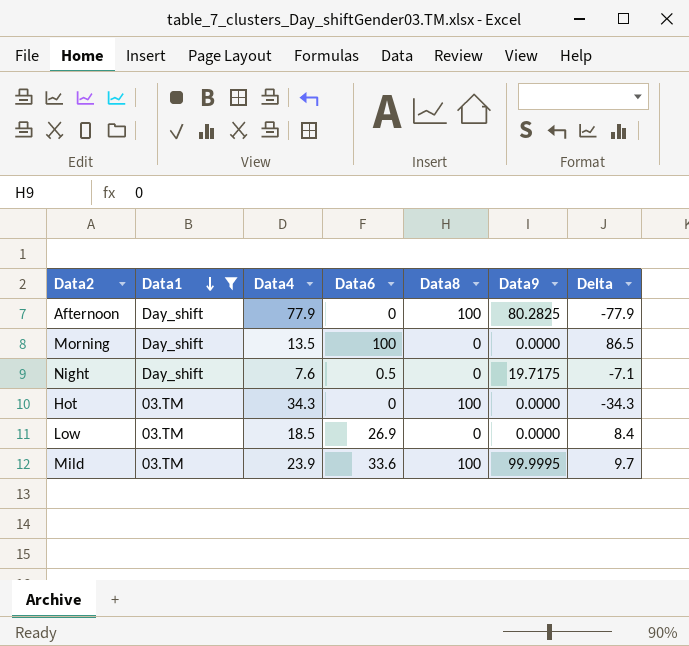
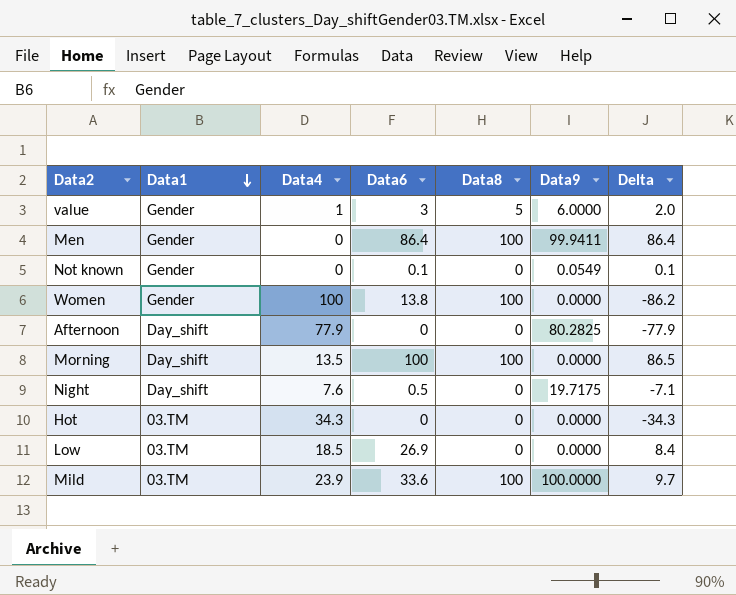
filter: Data1 != Gender -> none
Afternoon | Data8: 100 -> 0
Morning | Data8: 0 -> 100
Hot | Data8: 100 -> 0
Mild | Data9: 99.9995 -> 100.0000

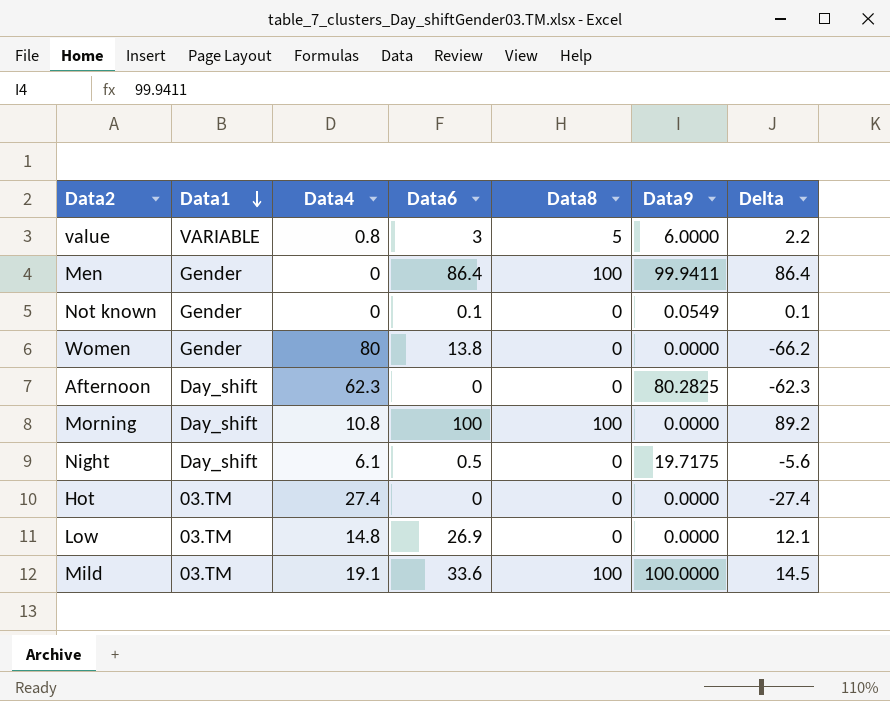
value | Data1: Gender -> VARIABLE
value | Data4: 1 -> 0.8
value | Delta: 2.0 -> 2.2
Women | Data4: 100 -> 80
Women | Data8: 100 -> 0
Women | Delta: -86.2 -> -66.2
Afternoon | Data4: 77.9 -> 62.3
Afternoon | Delta: -77.9 -> -62.3
Morning | Data4: 13.5 -> 10.8
Morning | Delta: 86.5 -> 89.2
Night | Data4: 7.6 -> 6.1
Night | Delta: -7.1 -> -5.6
Hot | Data4: 34.3 -> 27.4
Hot | Delta: -34.3 -> -27.4
Low | Data4: 18.5 -> 14.8
Low | Delta: 8.4 -> 12.1
Mild | Data4: 23.9 -> 19.1
Mild | Delta: 9.7 -> 14.5

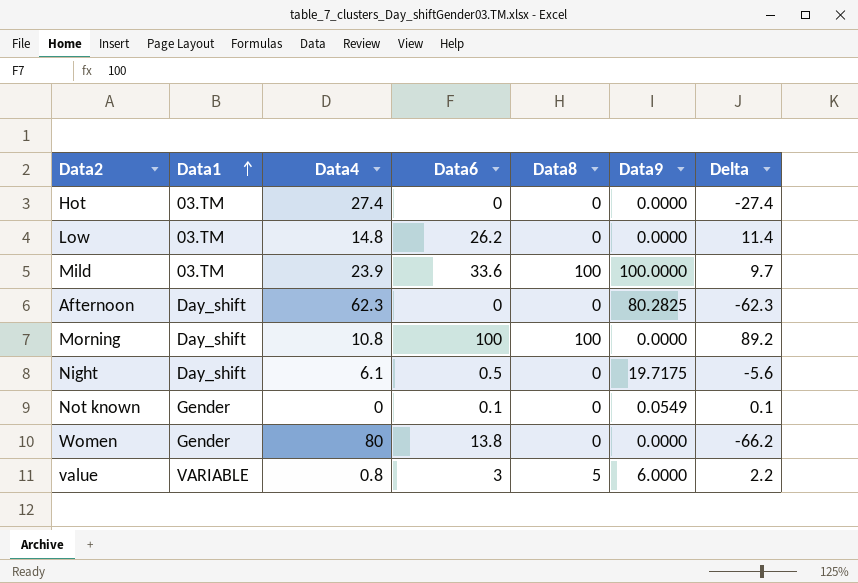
row order: Data1 descending -> Data1 ascending
row Men: Gender | 0 | 86.4 | 100 | 99.9411 | 86.4 -> none
Low | Data6: 26.9 -> 26.2
Low | Delta: 12.1 -> 11.4
Mild | Data4: 19.1 -> 23.9
Mild | Delta: 14.5 -> 9.7

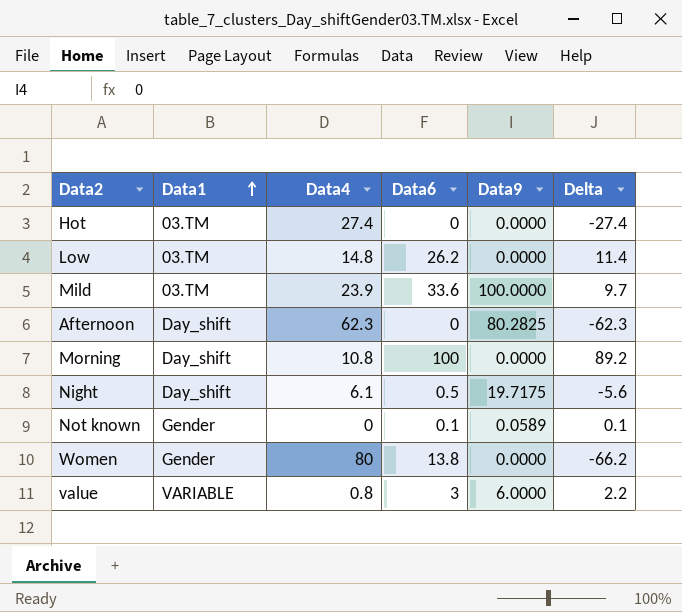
column Data8 | position: 5 -> none
Not known | Data9: 0.0549 -> 0.0589

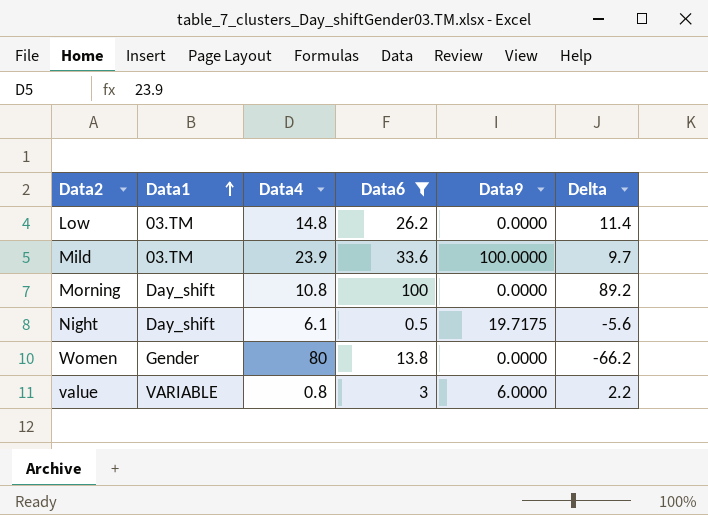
filter: none -> Data6 >= 0.5

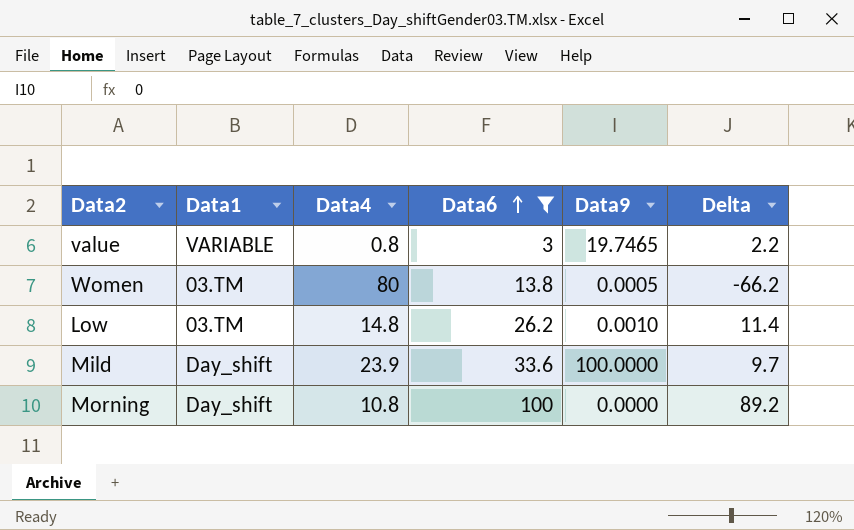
row order: Data1 ascending -> Data6 ascending
row Night: Day_shift | 6.1 | 0.5 | 19.7175 | -5.6 -> none
value | Data9: 6.0000 -> 19.7465
Women | Data1: Gender -> 03.TM
Women | Data9: 0.0000 -> 0.0005
Low | Data9: 0.0000 -> 0.0010
Mild | Data1: 03.TM -> Day_shift

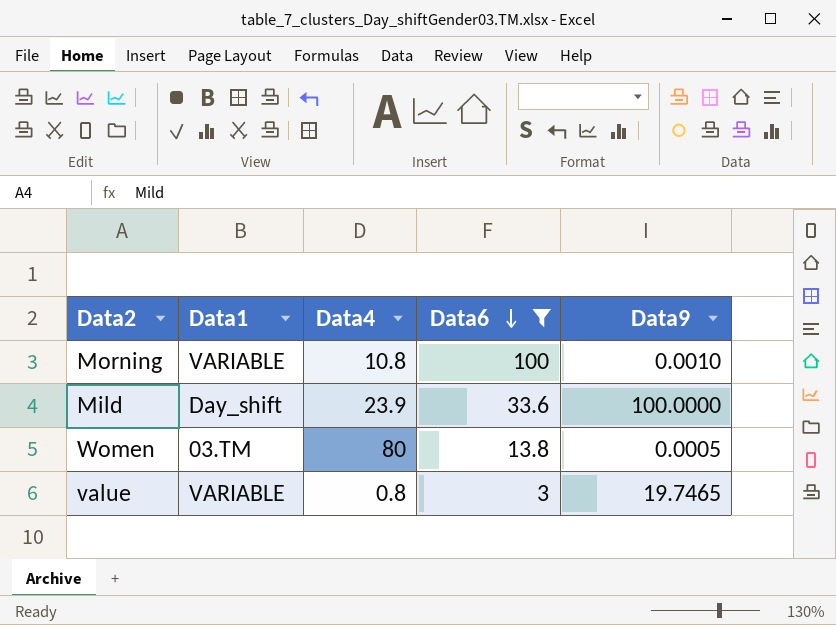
row order: Data6 ascending -> Data6 descending
column Delta | formula: [Data6] - [Data4] -> none
row Low: 03.TM | 14.8 | 26.2 | 0.0010 | 11.4 -> none
Morning | Data1: Day_shift -> VARIABLE
Morning | Data9: 0.0000 -> 0.0010

